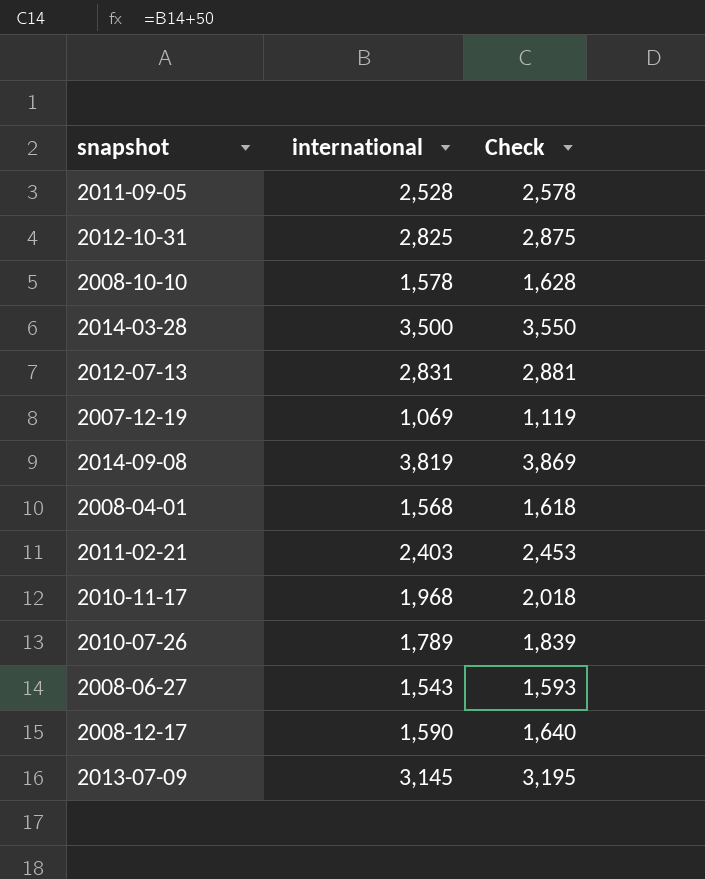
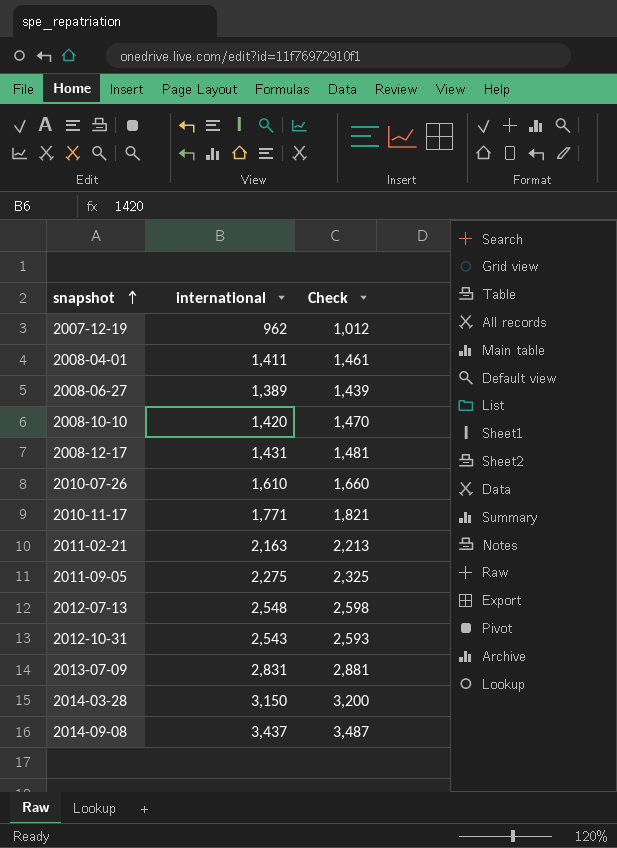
row order: none -> snapshot ascending
2007-12-19 | international: 1,069 -> 962
2007-12-19 | Check: 1,119 -> 1,012
2008-04-01 | international: 1,568 -> 1,411
2008-04-01 | Check: 1,618 -> 1,461
2008-06-27 | international: 1,543 -> 1,389
2008-06-27 | Check: 1,593 -> 1,439
2008-10-10 | international: 1,578 -> 1,420
2008-10-10 | Check: 1,628 -> 1,470
2008-12-17 | international: 1,590 -> 1,431
2008-12-17 | Check: 1,640 -> 1,481
2010-07-26 | international: 1,789 -> 1,610
2010-07-26 | Check: 1,839 -> 1,660
2010-11-17 | international: 1,968 -> 1,771
2010-11-17 | Check: 2,018 -> 1,821
2011-02-21 | international: 2,403 -> 2,163
2011-02-21 | Check: 2,453 -> 2,213
2011-09-05 | international: 2,528 -> 2,275
2011-09-05 | Check: 2,578 -> 2,325
2012-07-13 | international: 2,831 -> 2,548
2012-07-13 | Check: 2,881 -> 2,598
2012-10-31 | international: 2,825 -> 2,543
2012-10-31 | Check: 2,875 -> 2,593
2013-07-09 | international: 3,145 -> 2,831
2013-07-09 | Check: 3,195 -> 2,881
2014-03-28 | international: 3,500 -> 3,150
2014-03-28 | Check: 3,550 -> 3,200
2014-09-08 | international: 3,819 -> 3,437
2014-09-08 | Check: 3,869 -> 3,487

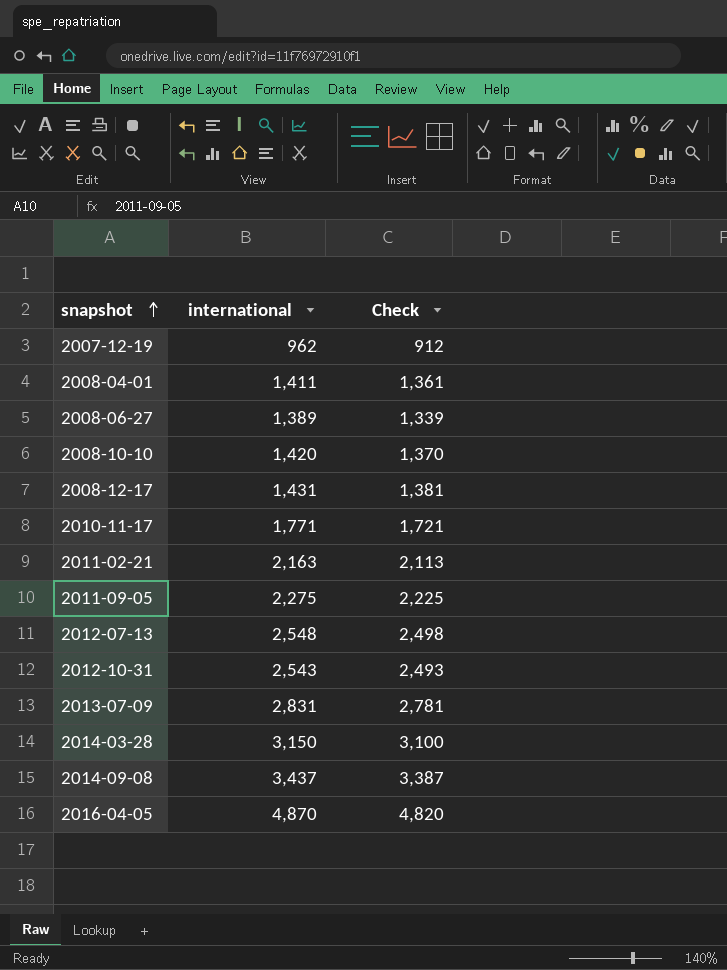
column Check | formula: [international] + 50 -> [international] - 50
row 2010-07-26: 1,610 | 1,660 -> none
row 2016-04-05: none -> 4,870 | 4,820

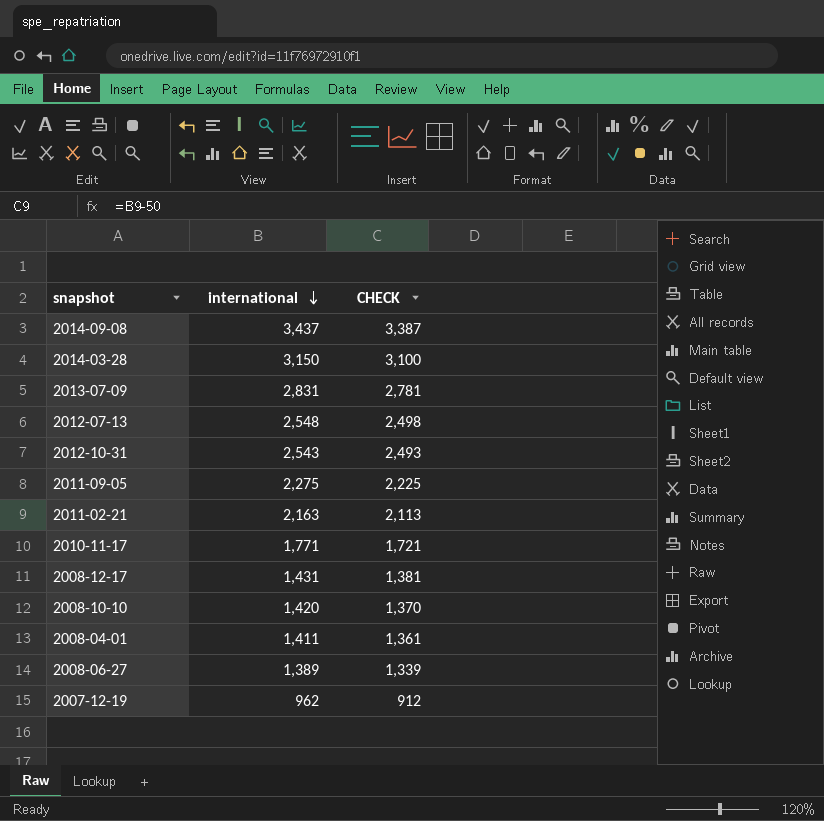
row order: snapshot ascending -> international descending
column name: Check -> CHECK
row 2016-04-05: 4,870 | 4,820 -> none

